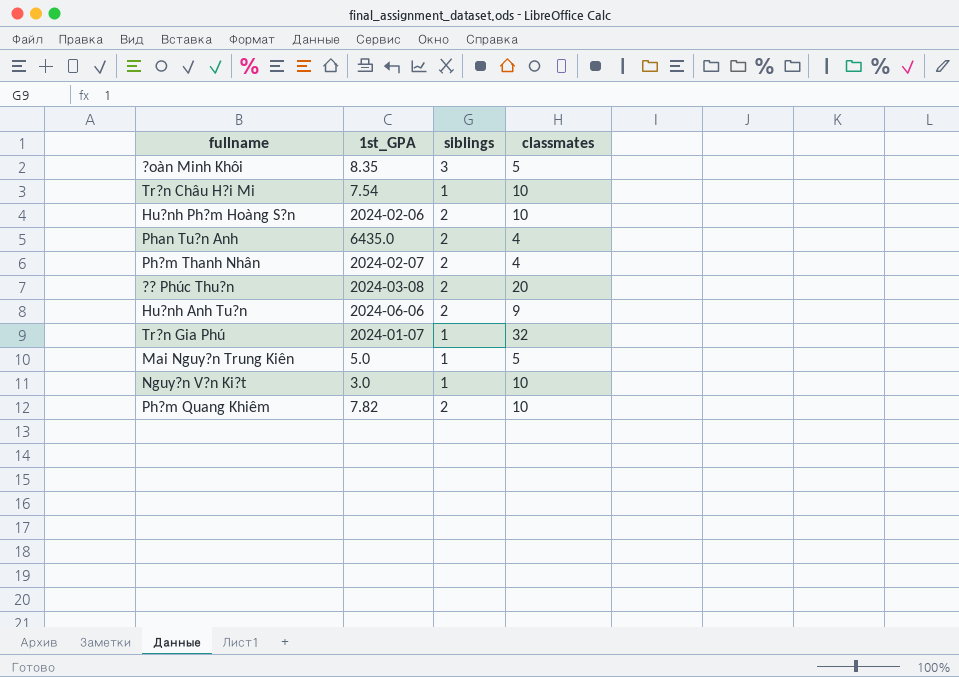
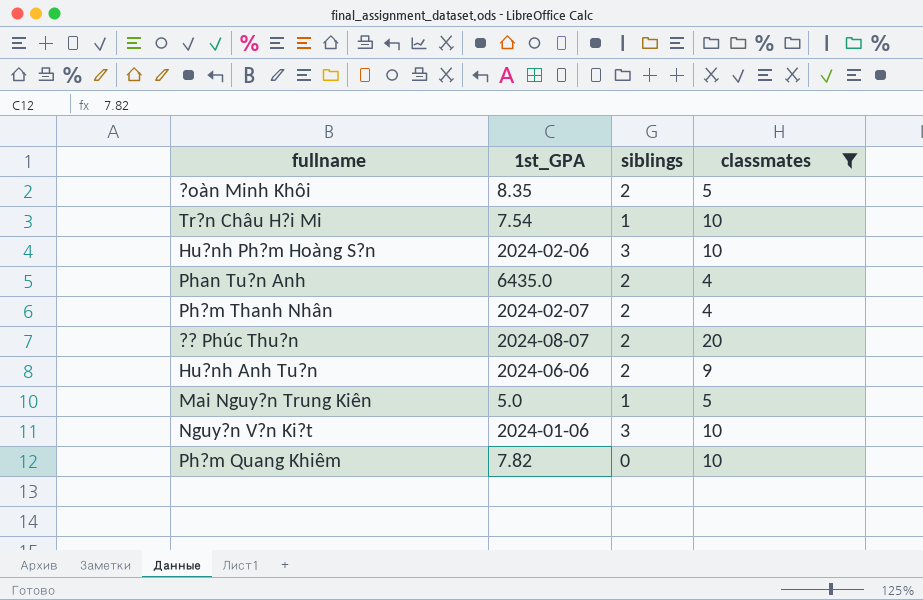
filter: none -> classmates != 32
?oàn Minh Khôi | siblings: 3 -> 2
Hu?nh Ph?m Hoàng S?n | siblings: 2 -> 3
?? Phúc Thu?n | 1st_GPA: 2024-03-08 -> 2024-08-07
Nguy?n V?n Ki?t | 1st_GPA: 3.0 -> 2024-01-06
Nguy?n V?n Ki?t | siblings: 1 -> 3
Ph?m Quang Khiêm | siblings: 2 -> 0

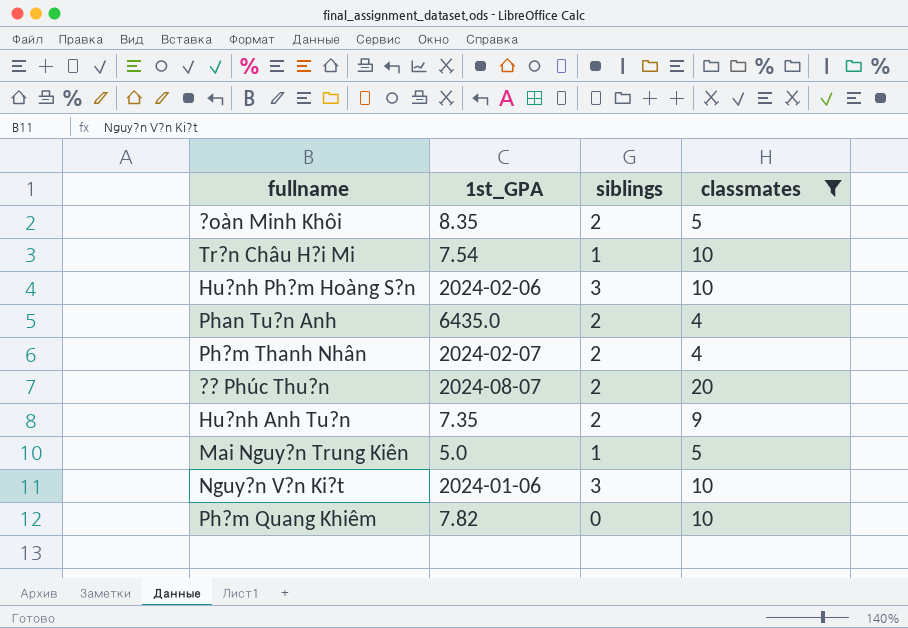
Hu?nh Anh Tu?n | 1st_GPA: 2024-06-06 -> 7.35

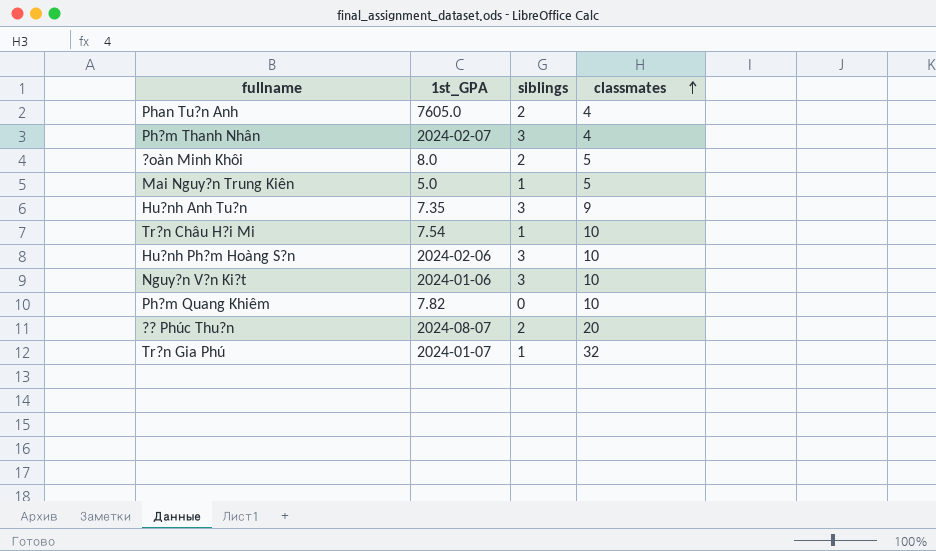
filter: classmates != 32 -> none
row order: none -> classmates ascending
Phan Tu?n Anh | 1st_GPA: 6435.0 -> 7605.0
Ph?m Thanh Nhân | siblings: 2 -> 3
?oàn Minh Khôi | 1st_GPA: 8.35 -> 8.0
Hu?nh Anh Tu?n | siblings: 2 -> 3

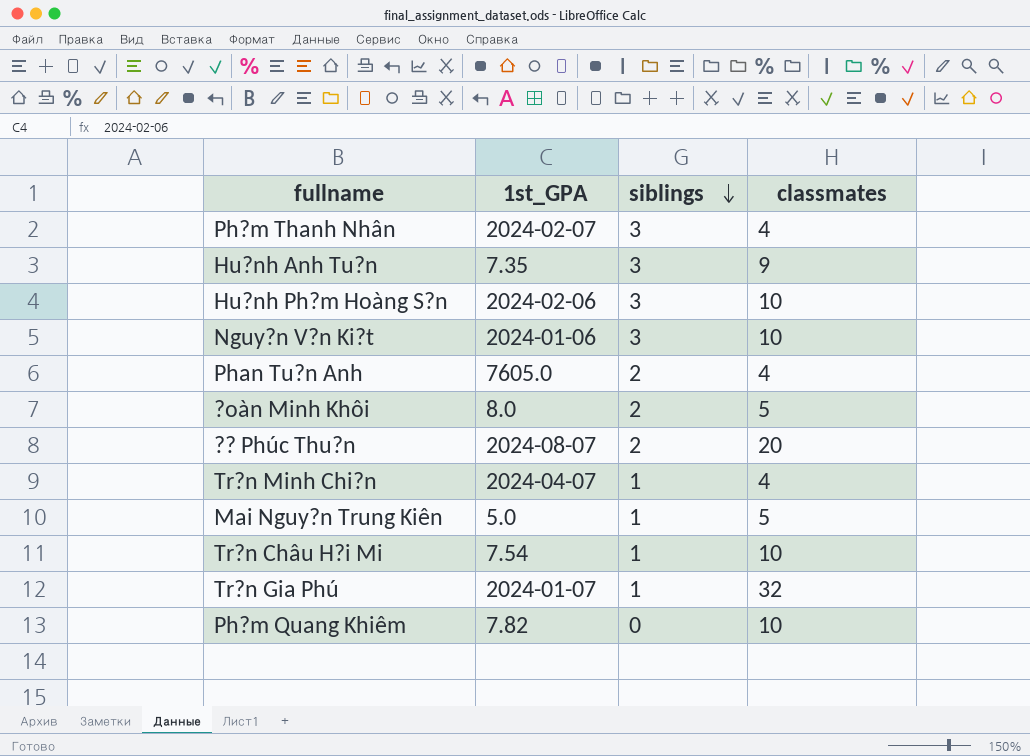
row order: classmates ascending -> siblings descending
row Tr?n Minh Chi?n: none -> 2024-04-07 | 1 | 4

